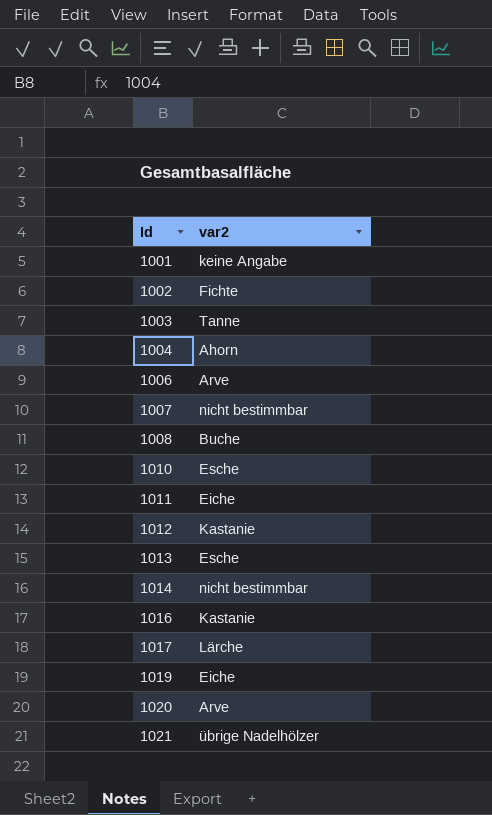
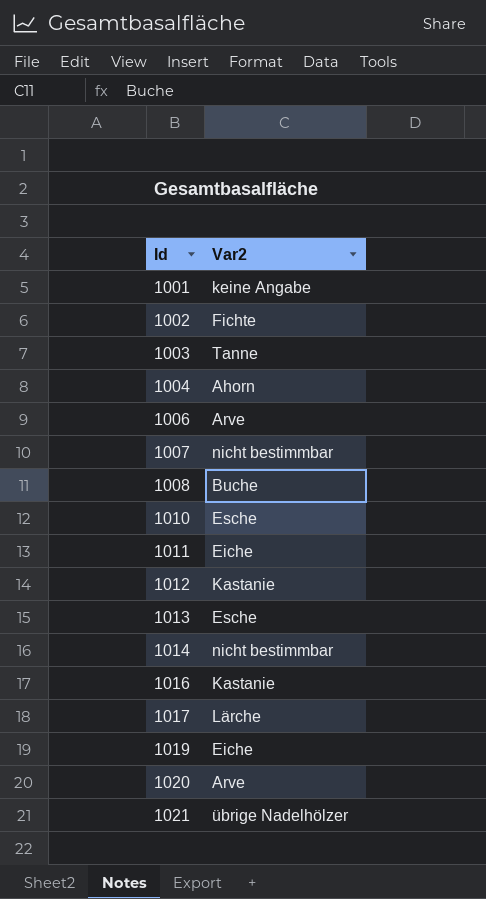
column name: var2 -> Var2

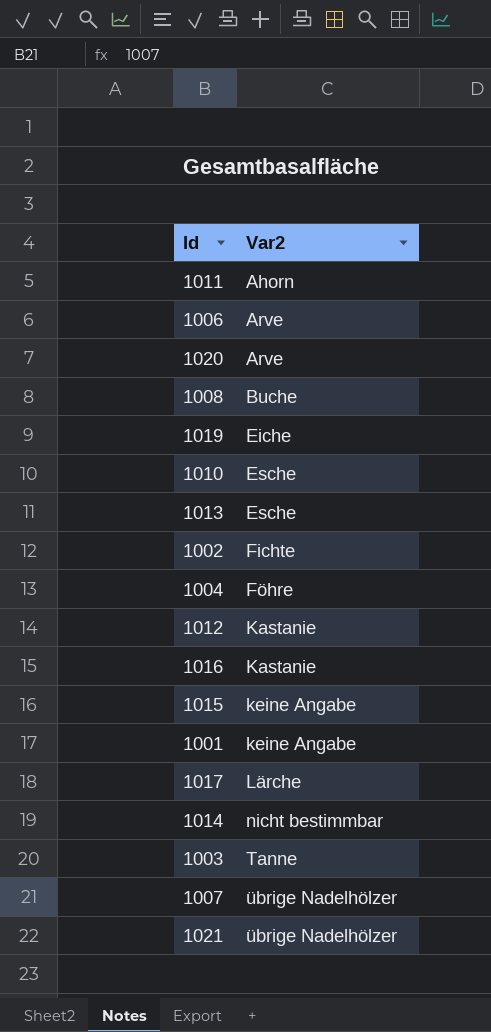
row order: Id ascending -> Var2 ascending
1011 | Var2: Eiche -> Ahorn
1004 | Var2: Ahorn -> Föhre
row 1015: none -> keine Angabe
1007 | Var2: nicht bestimmbar -> übrige Nadelhölzer

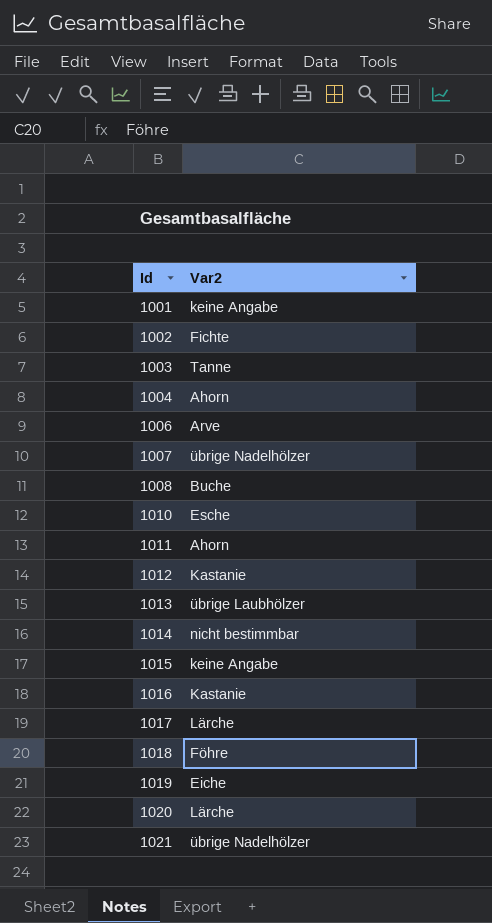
row order: Var2 ascending -> Id ascending
1004 | Var2: Föhre -> Ahorn
1013 | Var2: Esche -> übrige Laubhölzer
row 1018: none -> Föhre
1020 | Var2: Arve -> Lärche

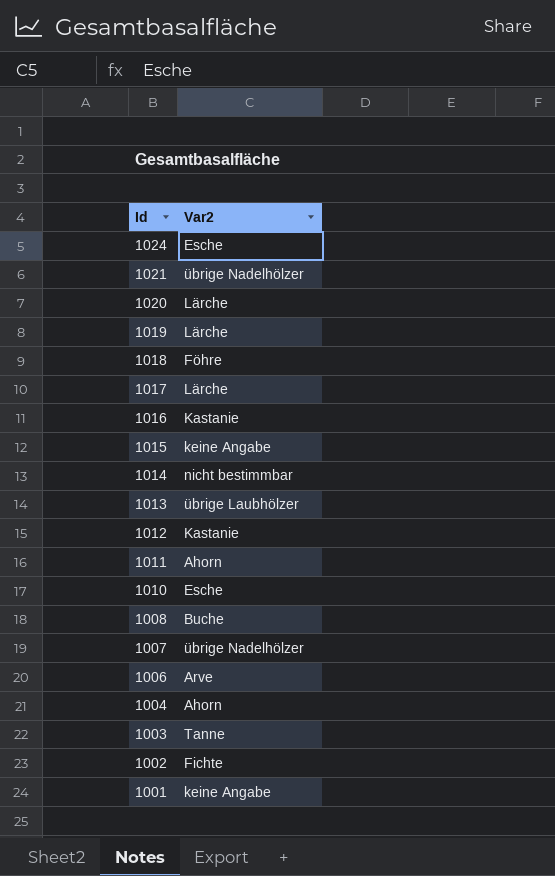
row order: Id ascending -> Id descending
row 1024: none -> Esche
1019 | Var2: Eiche -> Lärche

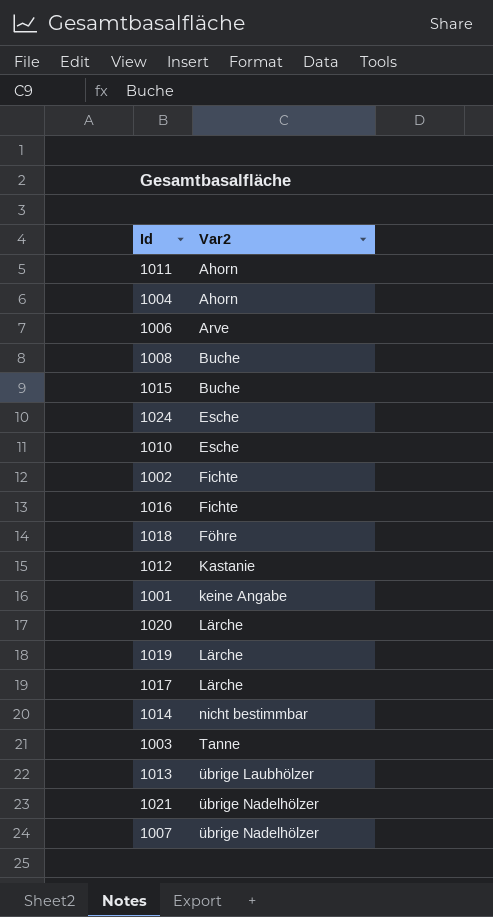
row order: Id descending -> Var2 ascending
1015 | Var2: keine Angabe -> Buche
1016 | Var2: Kastanie -> Fichte

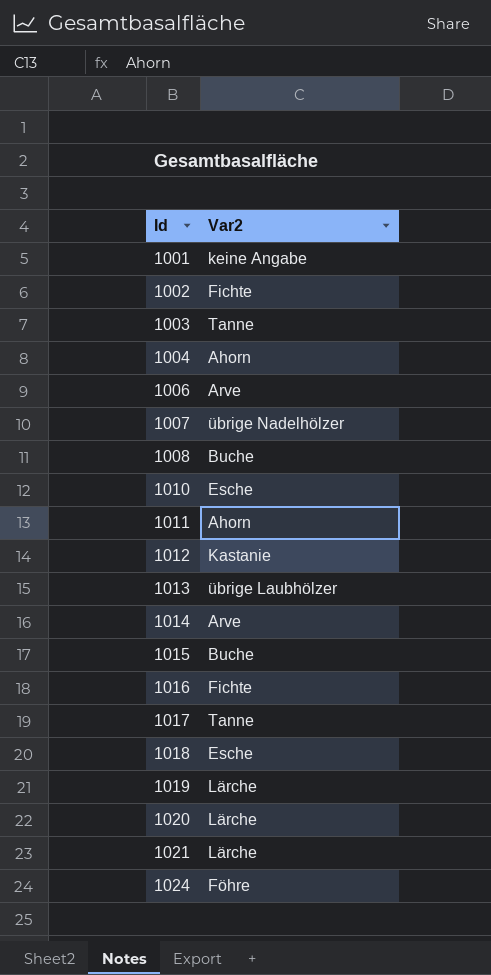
row order: Var2 ascending -> Id ascending
1014 | Var2: nicht bestimmbar -> Arve
1017 | Var2: Lärche -> Tanne
1018 | Var2: Föhre -> Esche
1021 | Var2: übrige Nadelhölzer -> Lärche
1024 | Var2: Esche -> Föhre

